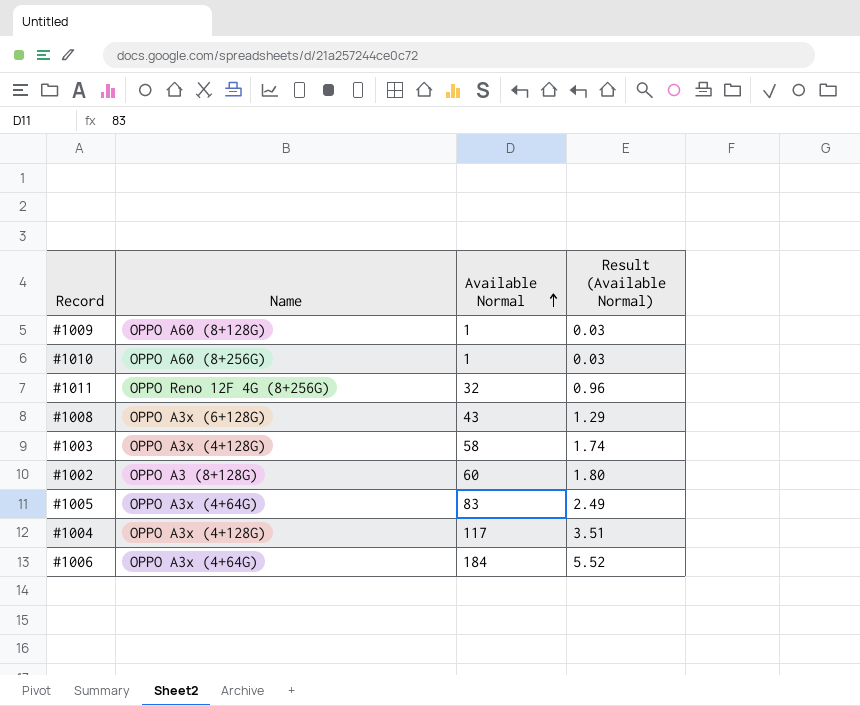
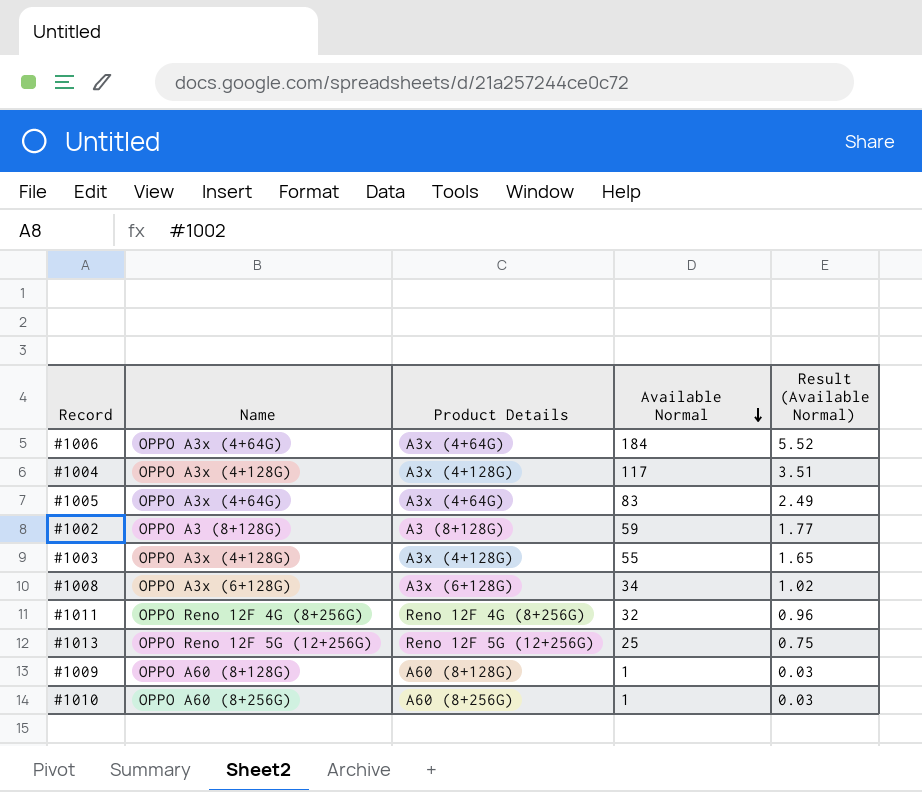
row order: Available Normal ascending -> Available Normal descending
column Product Details | position: none -> 3
#1002 | Available Normal: 60 -> 59
#1002 | Result (Available Normal): 1.80 -> 1.77
#1003 | Available Normal: 58 -> 55
#1003 | Result (Available Normal): 1.74 -> 1.65
#1008 | Available Normal: 43 -> 34
#1008 | Result (Available Normal): 1.29 -> 1.02
row #1013: none -> OPPO Reno 12F 5G (12+256G) | Reno 12F 5G (12+256G) | 25 | 0.75

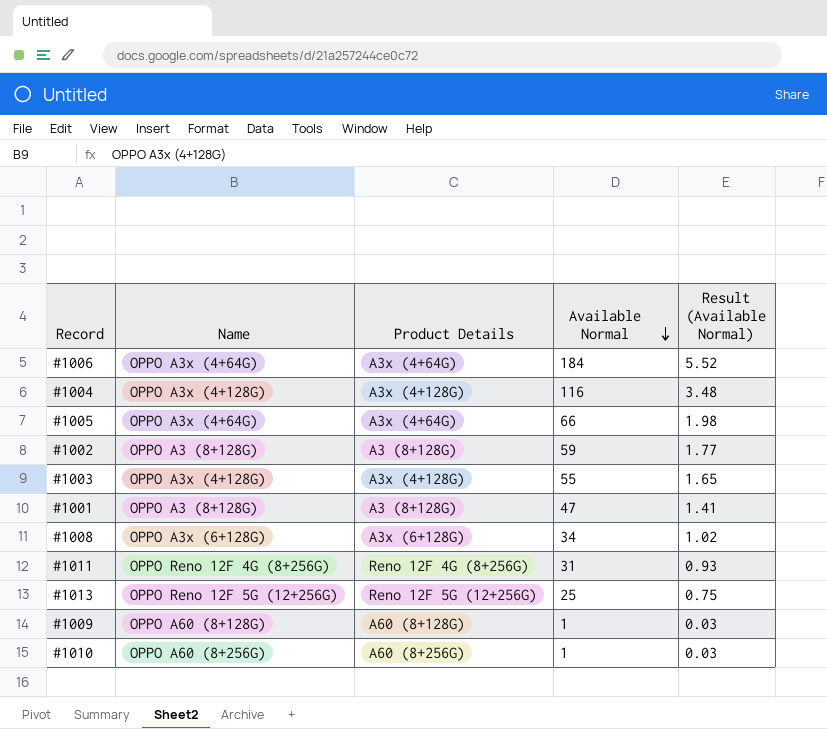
#1004 | Available Normal: 117 -> 116
#1004 | Result (Available Normal): 3.51 -> 3.48
#1005 | Available Normal: 83 -> 66
#1005 | Result (Available Normal): 2.49 -> 1.98
row #1001: none -> OPPO A3 (8+128G) | A3 (8+128G) | 47 | 1.41
#1011 | Available Normal: 32 -> 31
#1011 | Result (Available Normal): 0.96 -> 0.93

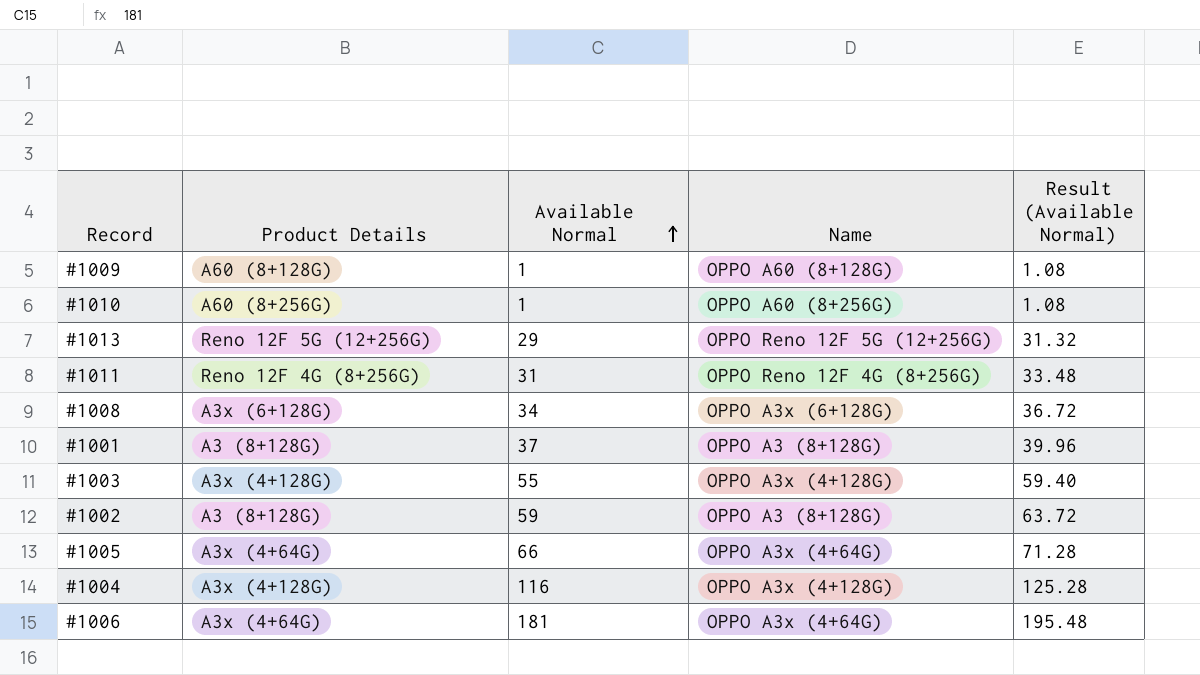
row order: Available Normal descending -> Available Normal ascending
column Name | position: 2 -> 4
column Result (Available Normal) | formula: [Available Normal] * 0.03 -> [Available Normal] * 1.08
#1013 | Available Normal: 25 -> 29
#1001 | Available Normal: 47 -> 37
#1006 | Available Normal: 184 -> 181

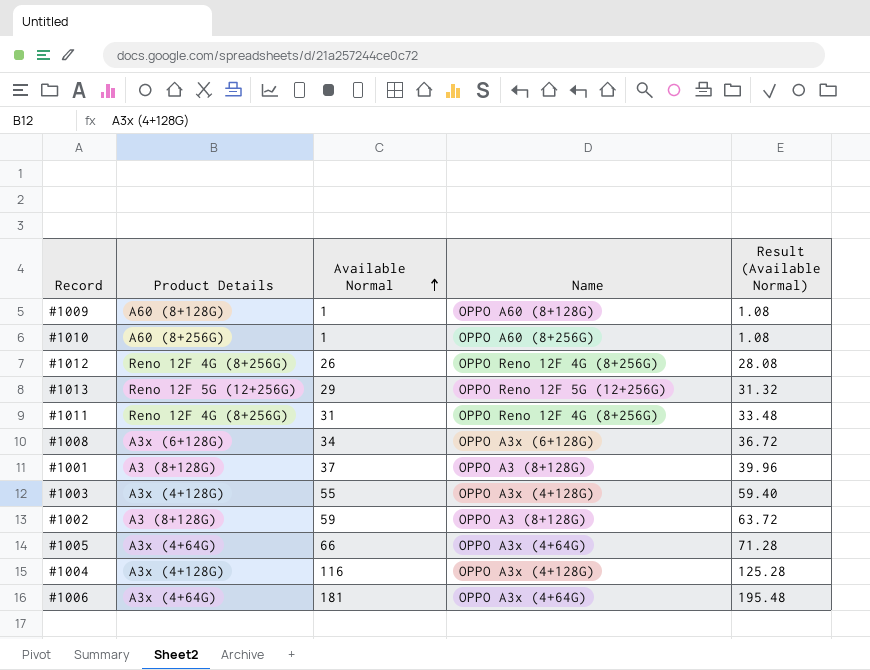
row #1012: none -> Reno 12F 4G (8+256G) | 26 | OPPO Reno 12F 4G (8+256G) | 28.08

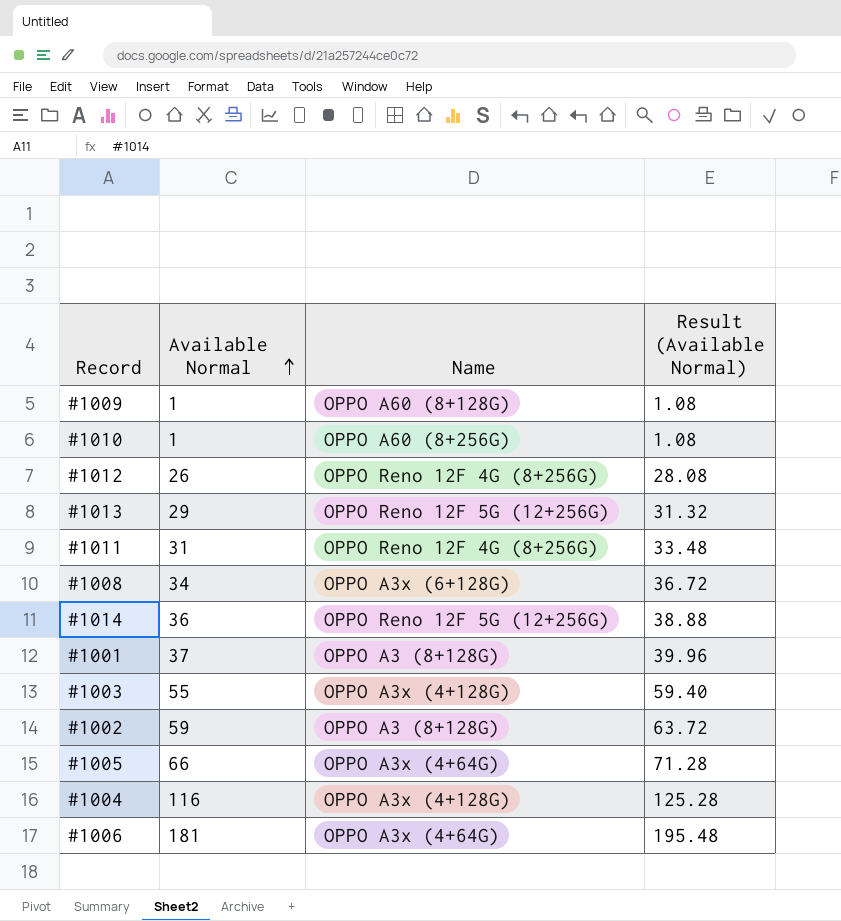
column Product Details | position: 2 -> none
row #1014: none -> 36 | OPPO Reno 12F 5G (12+256G) | 38.88

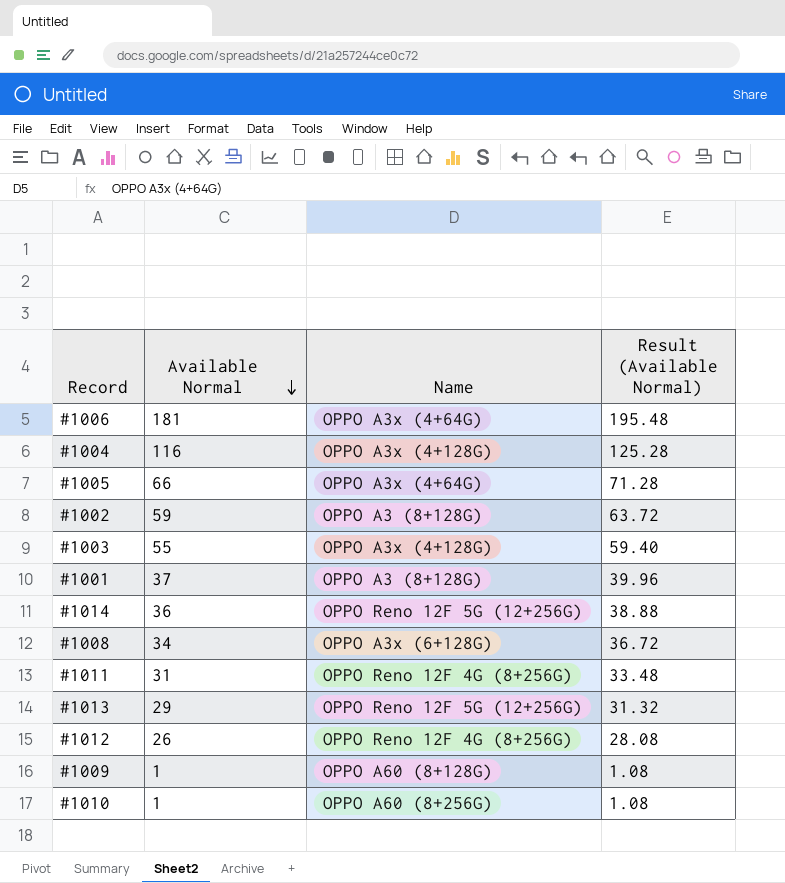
row order: Available Normal ascending -> Available Normal descending

